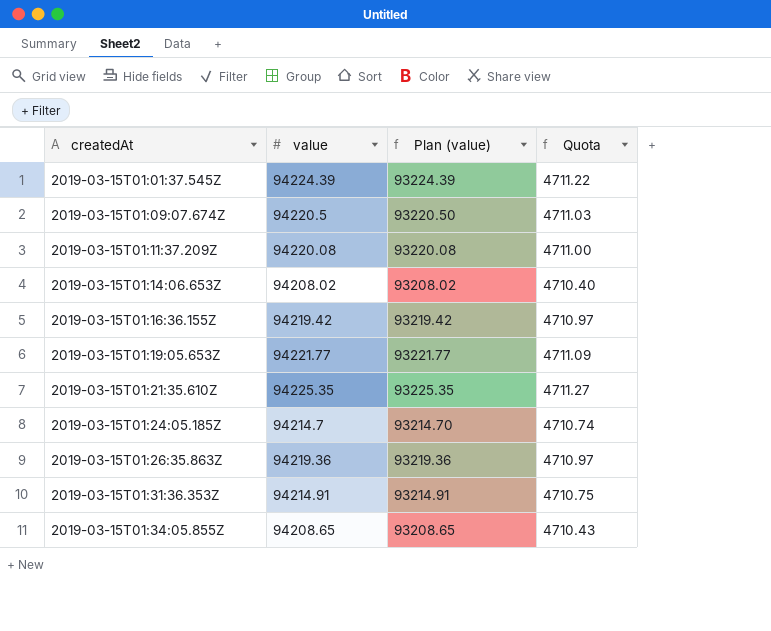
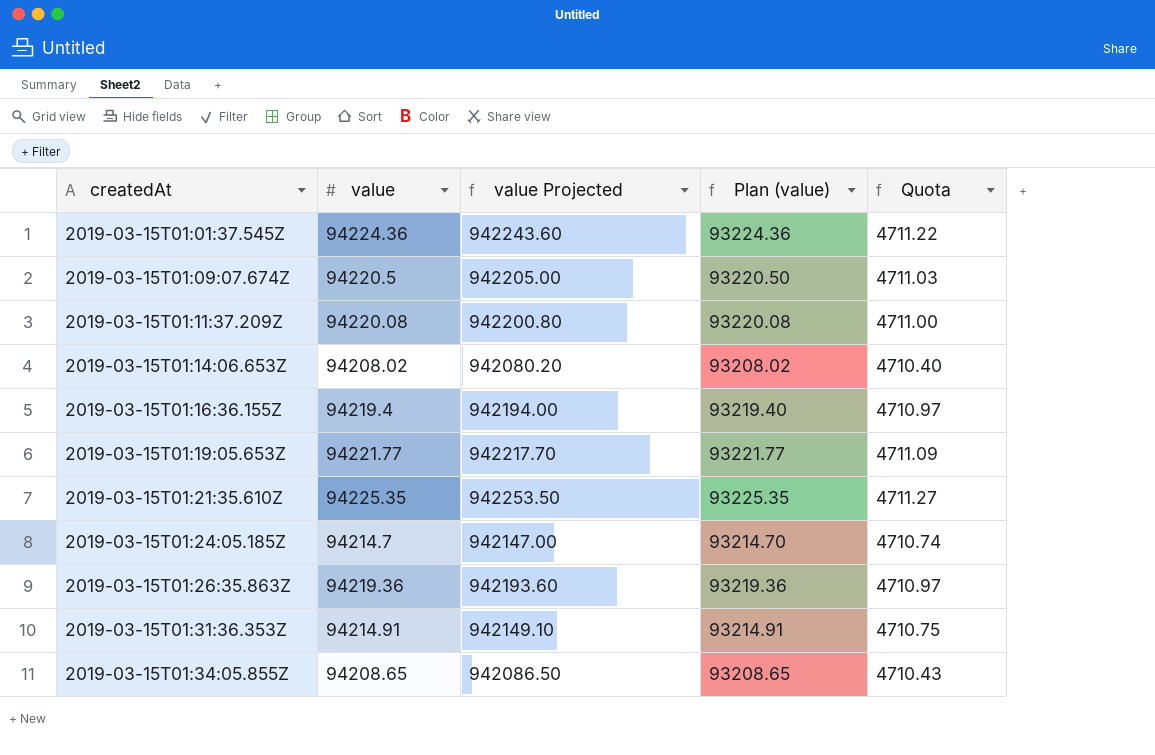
column value Projected | formula: none -> [value] * 10
2019-03-15T01:01:37.545Z | value: 94224.39 -> 94224.36
2019-03-15T01:01:37.545Z | Plan (value): 93224.39 -> 93224.36
2019-03-15T01:16:36.155Z | value: 94219.42 -> 94219.4
2019-03-15T01:16:36.155Z | Plan (value): 93219.42 -> 93219.40

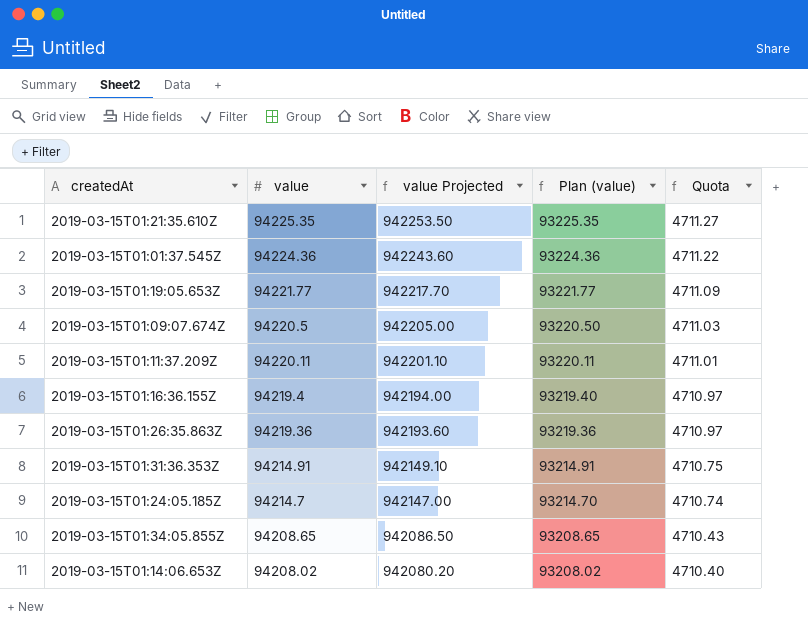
row order: createdAt ascending -> value descending
2019-03-15T01:11:37.209Z | value: 94220.08 -> 94220.11
2019-03-15T01:11:37.209Z | value Projected: 942200.80 -> 942201.10
2019-03-15T01:11:37.209Z | Plan (value): 93220.08 -> 93220.11
2019-03-15T01:11:37.209Z | Quota: 4711.00 -> 4711.01

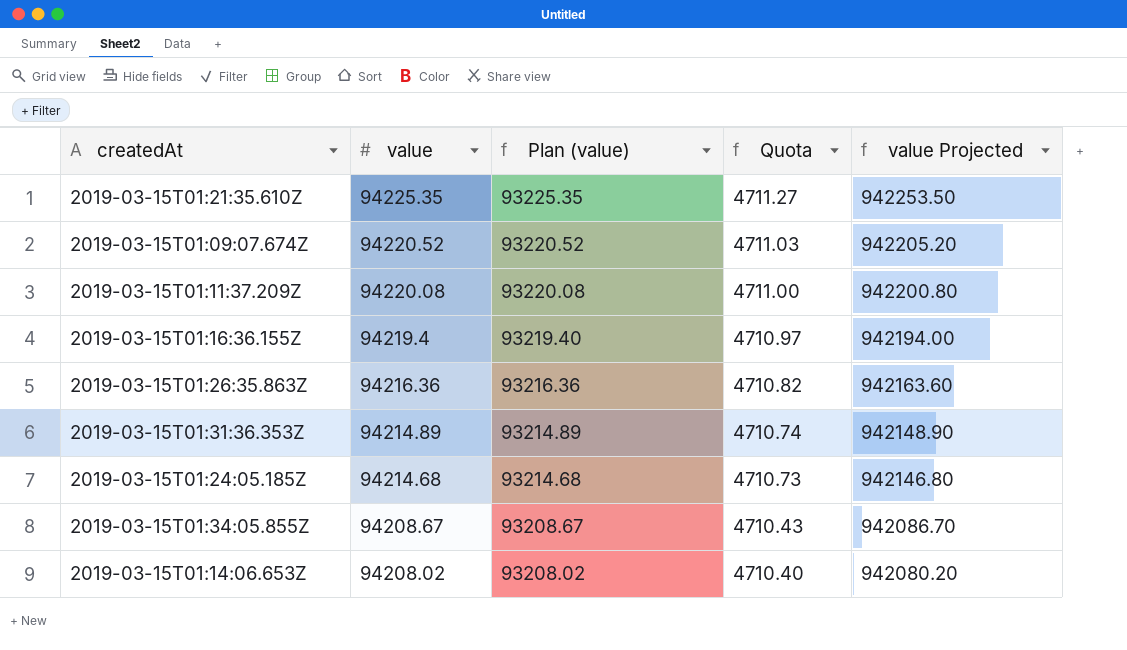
column value Projected | position: 3 -> 5
row 2019-03-15T01:01:37.545Z: 94224.36 | 942243.60 | 93224.36 | 4711.22 -> none
row 2019-03-15T01:19:05.653Z: 94221.77 | 942217.70 | 93221.77 | 4711.09 -> none
2019-03-15T01:09:07.674Z | value: 94220.5 -> 94220.52
2019-03-15T01:09:07.674Z | Plan (value): 93220.50 -> 93220.52
2019-03-15T01:09:07.674Z | value Projected: 942205.00 -> 942205.20
2019-03-15T01:11:37.209Z | value: 94220.11 -> 94220.08
2019-03-15T01:11:37.209Z | Plan (value): 93220.11 -> 93220.08
2019-03-15T01:11:37.209Z | Quota: 4711.01 -> 4711.00
2019-03-15T01:11:37.209Z | value Projected: 942201.10 -> 942200.80
2019-03-15T01:26:35.863Z | value: 94219.36 -> 94216.36
2019-03-15T01:26:35.863Z | Plan (value): 93219.36 -> 93216.36
2019-03-15T01:26:35.863Z | Quota: 4710.97 -> 4710.82
2019-03-15T01:26:35.863Z | value Projected: 942193.60 -> 942163.60
2019-03-15T01:31:36.353Z | value: 94214.91 -> 94214.89
2019-03-15T01:31:36.353Z | Plan (value): 93214.91 -> 93214.89
2019-03-15T01:31:36.353Z | Quota: 4710.75 -> 4710.74
2019-03-15T01:31:36.353Z | value Projected: 942149.10 -> 942148.90
2019-03-15T01:24:05.185Z | value: 94214.7 -> 94214.68
2019-03-15T01:24:05.185Z | Plan (value): 93214.70 -> 93214.68
2019-03-15T01:24:05.185Z | Quota: 4710.74 -> 4710.73
2019-03-15T01:24:05.185Z | value Projected: 942147.00 -> 942146.80
2019-03-15T01:34:05.855Z | value: 94208.65 -> 94208.67
2019-03-15T01:34:05.855Z | Plan (value): 93208.65 -> 93208.67
2019-03-15T01:34:05.855Z | value Projected: 942086.50 -> 942086.70

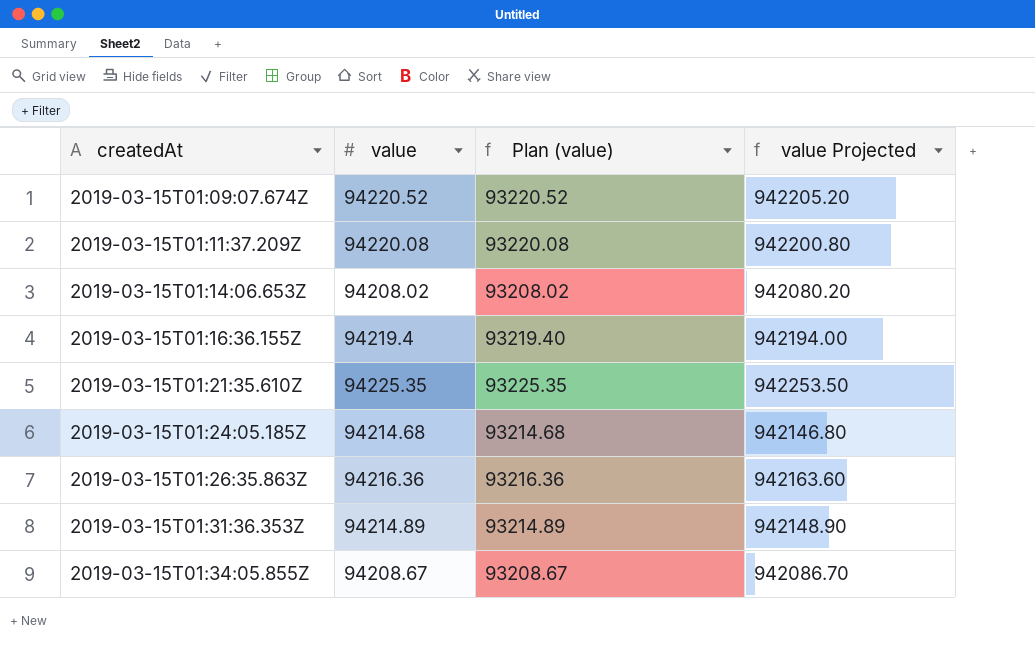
row order: value descending -> createdAt ascending
column Quota | formula: [value] * 0.05 -> none

